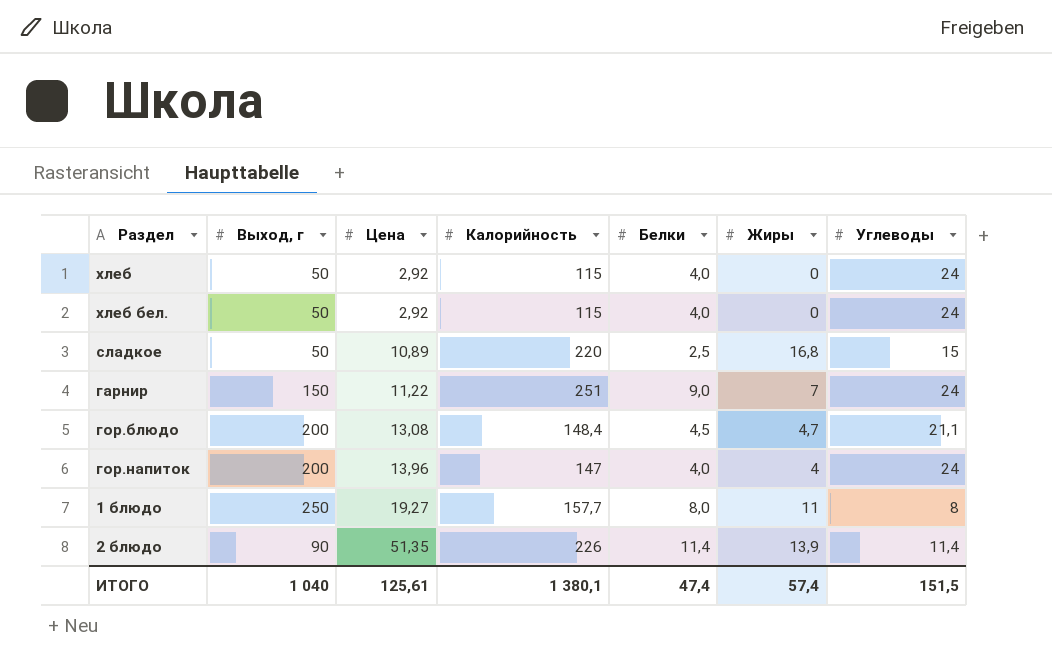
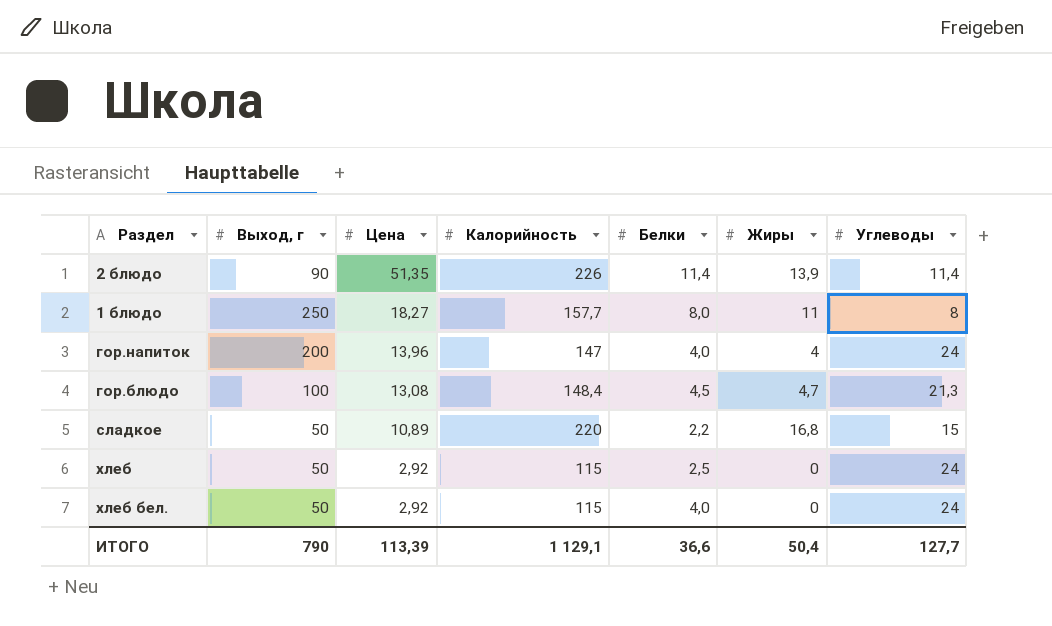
row order: Цена ascending -> Цена descending
row гарнир: 150 | 11,22 | 251 | 9,0 | 7 | 24 -> none
1 блюдо | Цена: 19,27 -> 18,27
гор.блюдо | Выход, г: 200 -> 100
гор.блюдо | Углеводы: 21,1 -> 21,3
сладкое | Белки: 2,5 -> 2,2
хлеб | Белки: 4,0 -> 2,5
ИТОГО | Выход, г: 1 040 -> 790
ИТОГО | Цена: 125,61 -> 113,39
ИТОГО | Калорийность: 1 380,1 -> 1 129,1
ИТОГО | Белки: 47,4 -> 36,6
ИТОГО | Жиры: 57,4 -> 50,4
ИТОГО | Углеводы: 151,5 -> 127,7

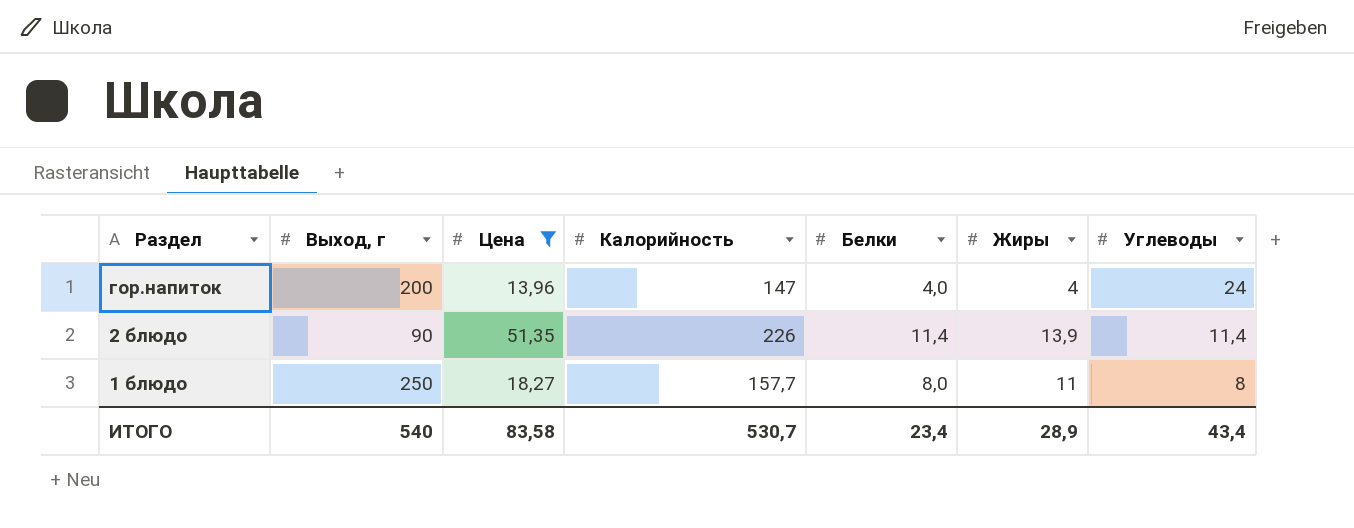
filter: none -> Цена >= 13,96
row order: Цена descending -> Раздел descending
ИТОГО | Выход, г: 790 -> 540
ИТОГО | Цена: 113,39 -> 83,58
ИТОГО | Калорийность: 1 129,1 -> 530,7
ИТОГО | Белки: 36,6 -> 23,4
ИТОГО | Жиры: 50,4 -> 28,9
ИТОГО | Углеводы: 127,7 -> 43,4

